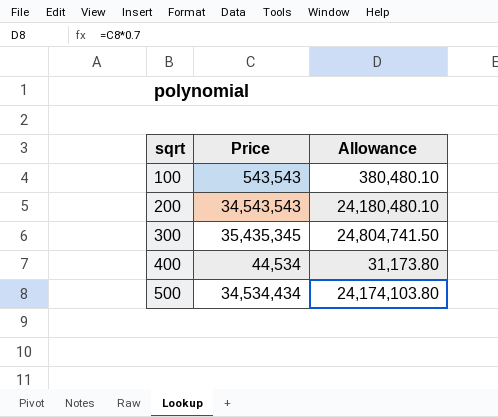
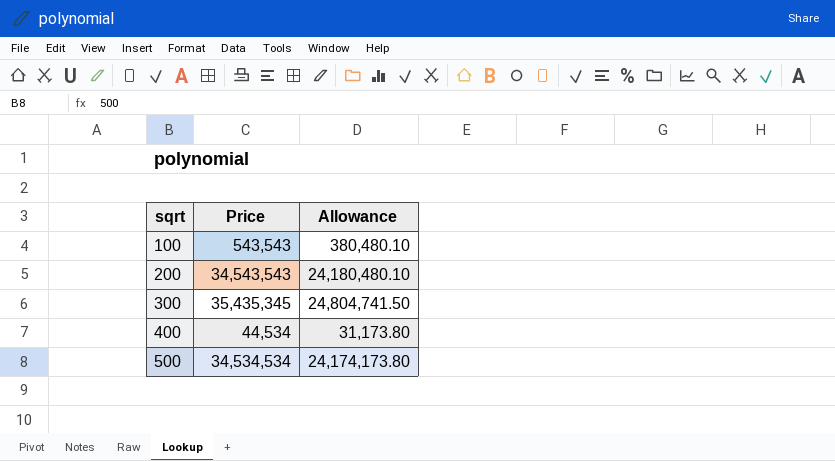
500 | Price: 34,534,434 -> 34,534,534
500 | Allowance: 24,174,103.80 -> 24,174,173.80

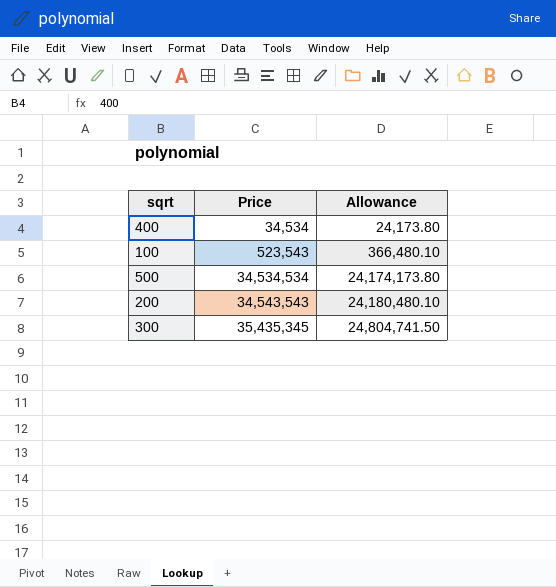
row order: sqrt ascending -> Price ascending
400 | Price: 44,534 -> 34,534
400 | Allowance: 31,173.80 -> 24,173.80
100 | Price: 543,543 -> 523,543
100 | Allowance: 380,480.10 -> 366,480.10

